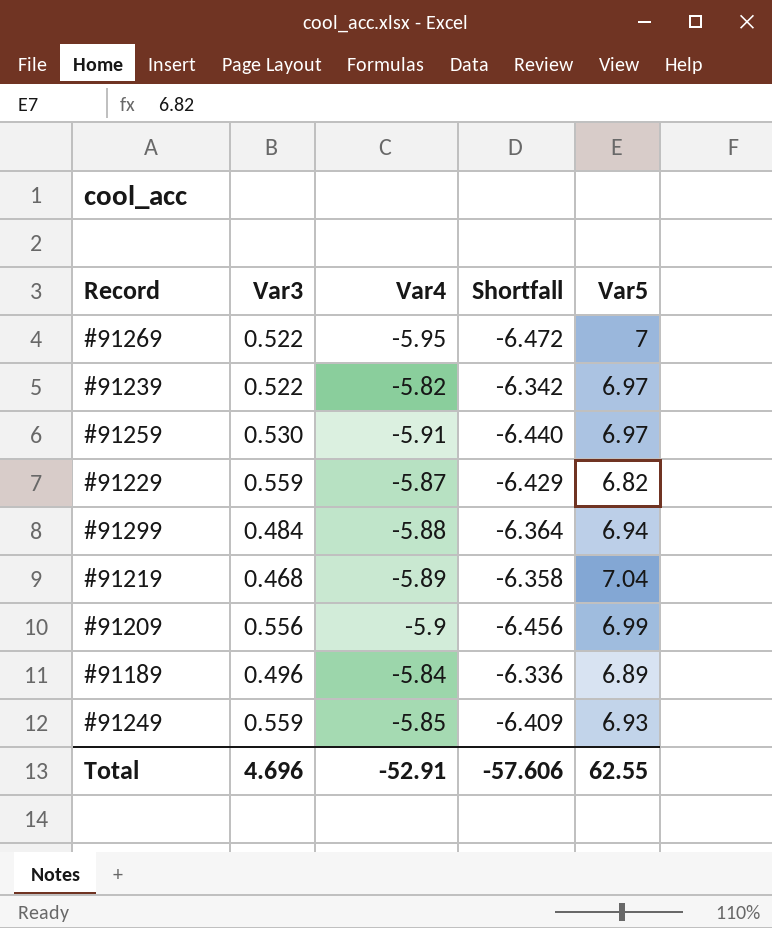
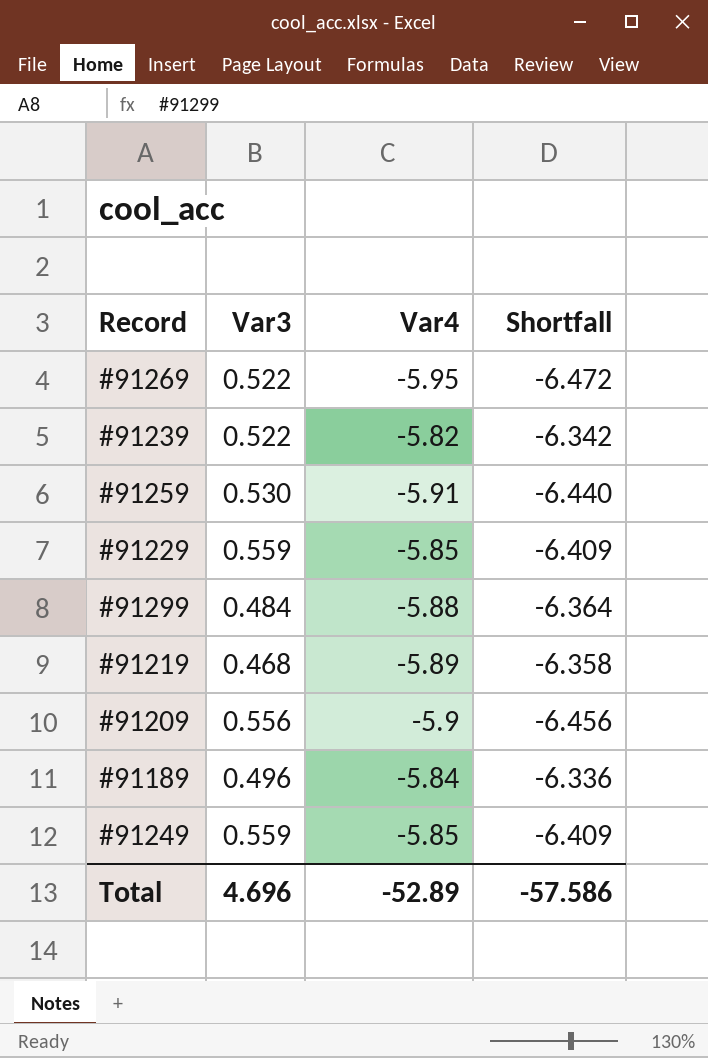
column Var5 | position: 5 -> none
#91229 | Var4: -5.87 -> -5.85
#91229 | Shortfall: -6.429 -> -6.409
Total | Var4: -52.91 -> -52.89
Total | Shortfall: -57.606 -> -57.586

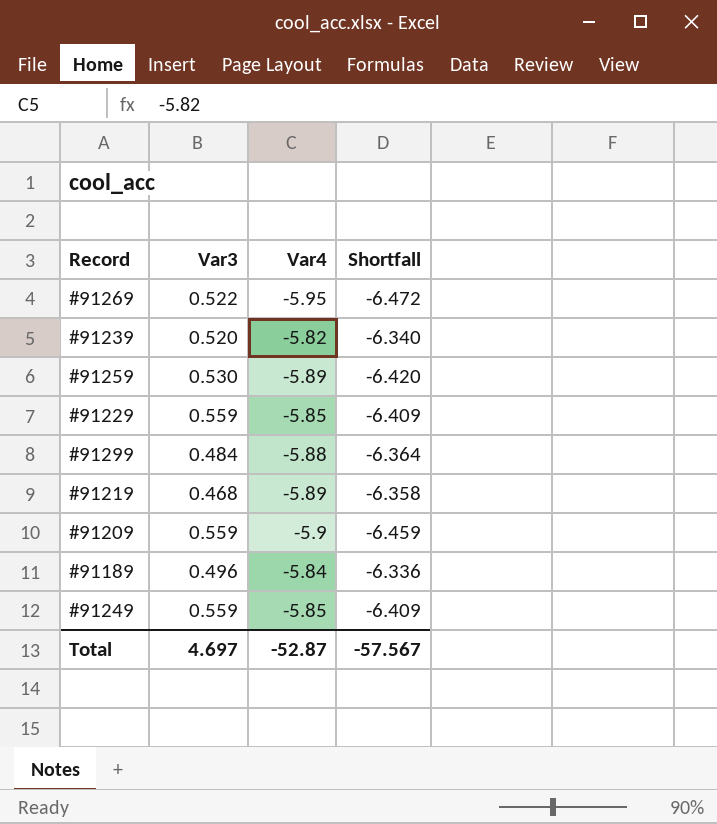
#91239 | Var3: 0.522 -> 0.520
#91239 | Shortfall: -6.342 -> -6.340
#91259 | Var4: -5.91 -> -5.89
#91259 | Shortfall: -6.440 -> -6.420
#91209 | Var3: 0.556 -> 0.559
#91209 | Shortfall: -6.456 -> -6.459
Total | Var3: 4.696 -> 4.697
Total | Var4: -52.89 -> -52.87
Total | Shortfall: -57.586 -> -57.567

